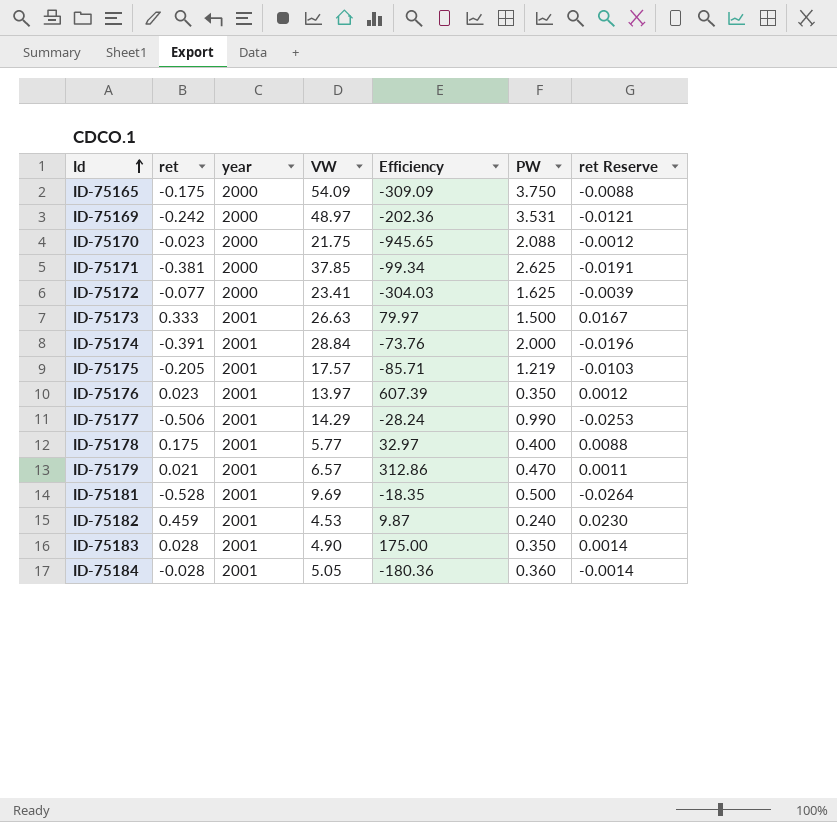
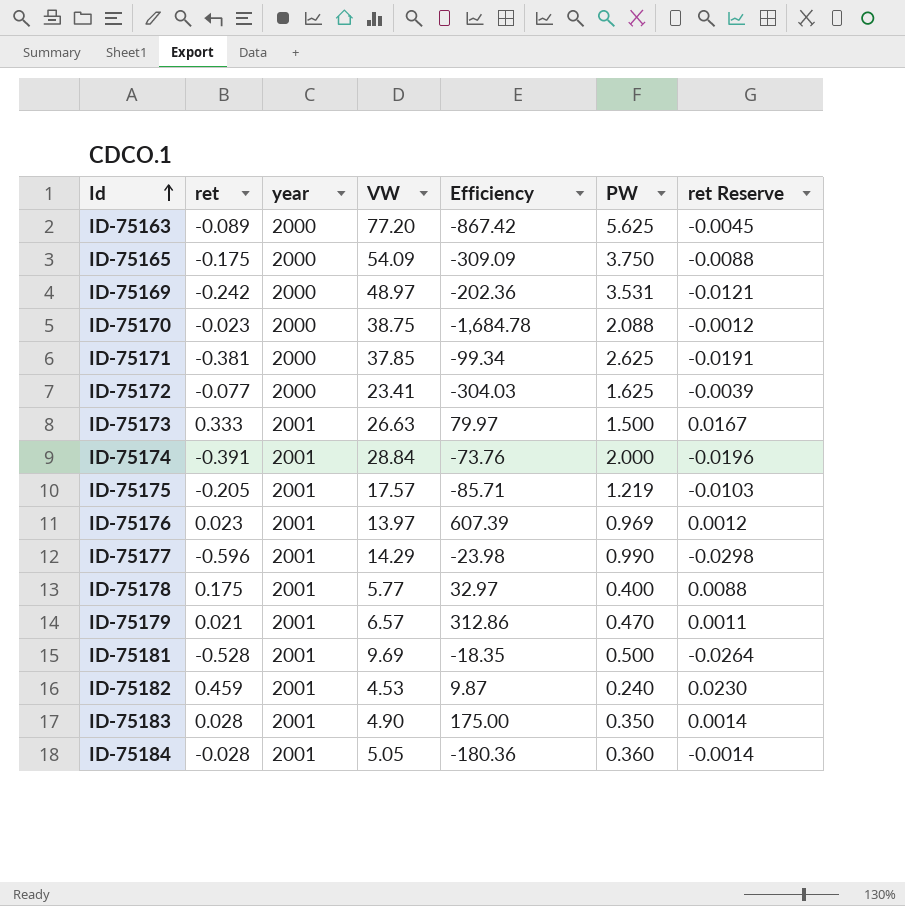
row ID-75163: none -> -0.089 | 2000 | 77.20 | -867.42 | 5.625 | -0.0045
ID-75170 | VW: 21.75 -> 38.75
ID-75170 | Efficiency: -945.65 -> -1,684.78
ID-75176 | PW: 0.350 -> 0.969
ID-75177 | ret: -0.506 -> -0.596
ID-75177 | Efficiency: -28.24 -> -23.98
ID-75177 | ret Reserve: -0.0253 -> -0.0298

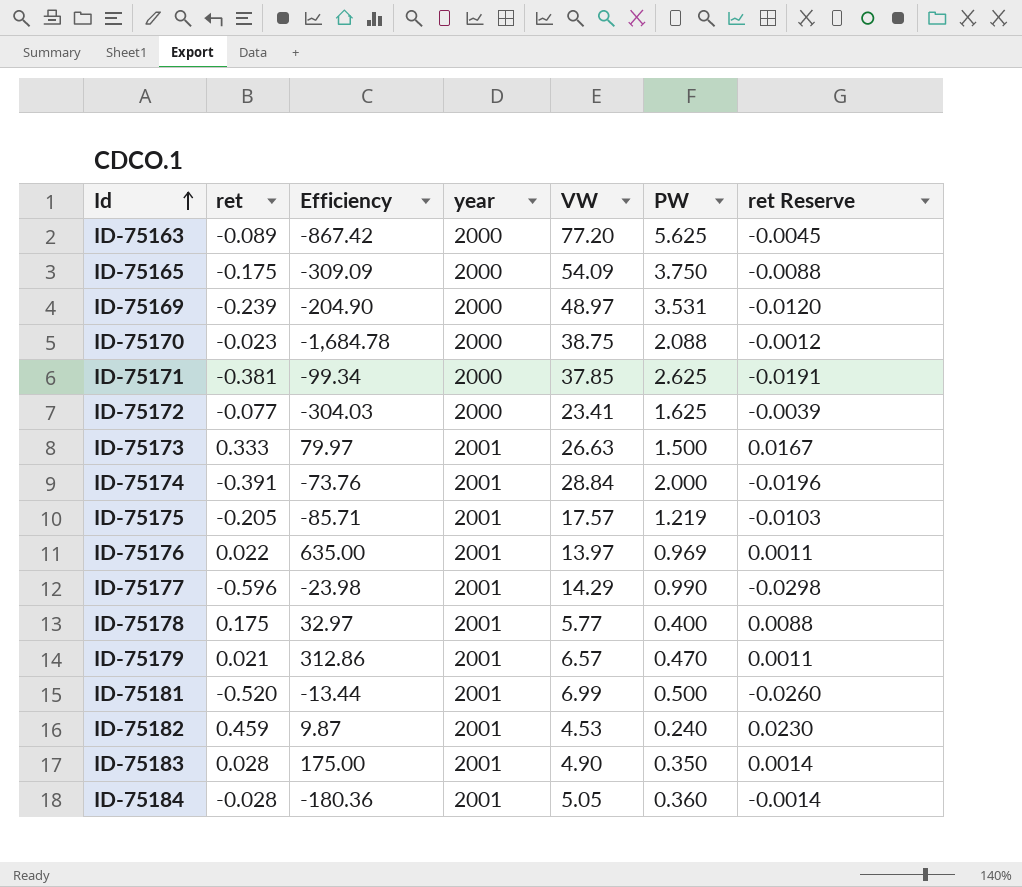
column Efficiency | position: 5 -> 3
ID-75169 | ret: -0.242 -> -0.239
ID-75169 | Efficiency: -202.36 -> -204.90
ID-75169 | ret Reserve: -0.0121 -> -0.0120
ID-75176 | ret: 0.023 -> 0.022
ID-75176 | Efficiency: 607.39 -> 635.00
ID-75176 | ret Reserve: 0.0012 -> 0.0011
ID-75181 | ret: -0.528 -> -0.520
ID-75181 | Efficiency: -18.35 -> -13.44
ID-75181 | VW: 9.69 -> 6.99
ID-75181 | ret Reserve: -0.0264 -> -0.0260

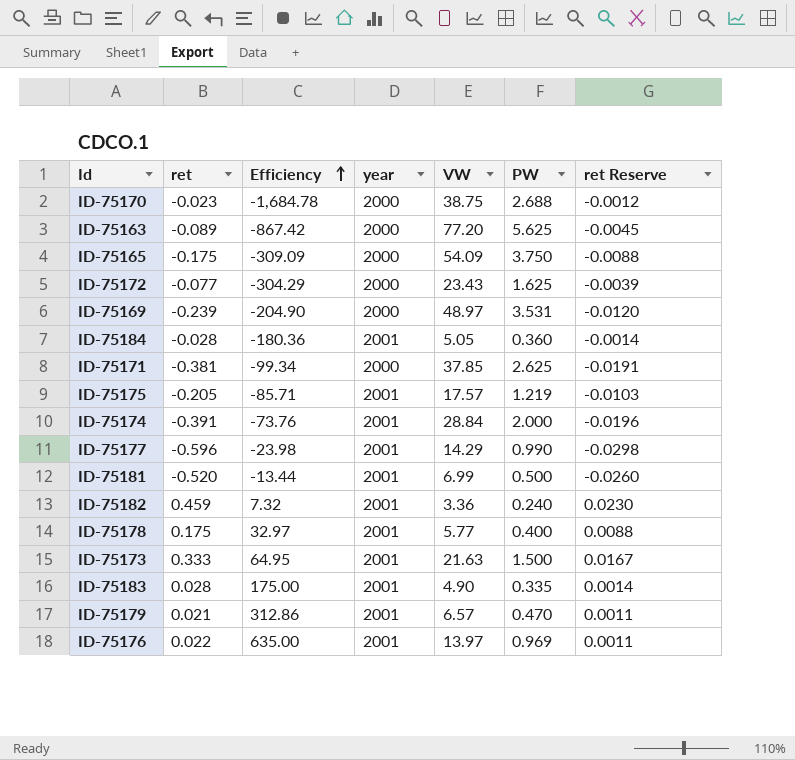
row order: Id ascending -> Efficiency ascending
ID-75170 | PW: 2.088 -> 2.688
ID-75172 | Efficiency: -304.03 -> -304.29
ID-75172 | VW: 23.41 -> 23.43
ID-75182 | Efficiency: 9.87 -> 7.32
ID-75182 | VW: 4.53 -> 3.36
ID-75173 | Efficiency: 79.97 -> 64.95
ID-75173 | VW: 26.63 -> 21.63
ID-75183 | PW: 0.350 -> 0.335

